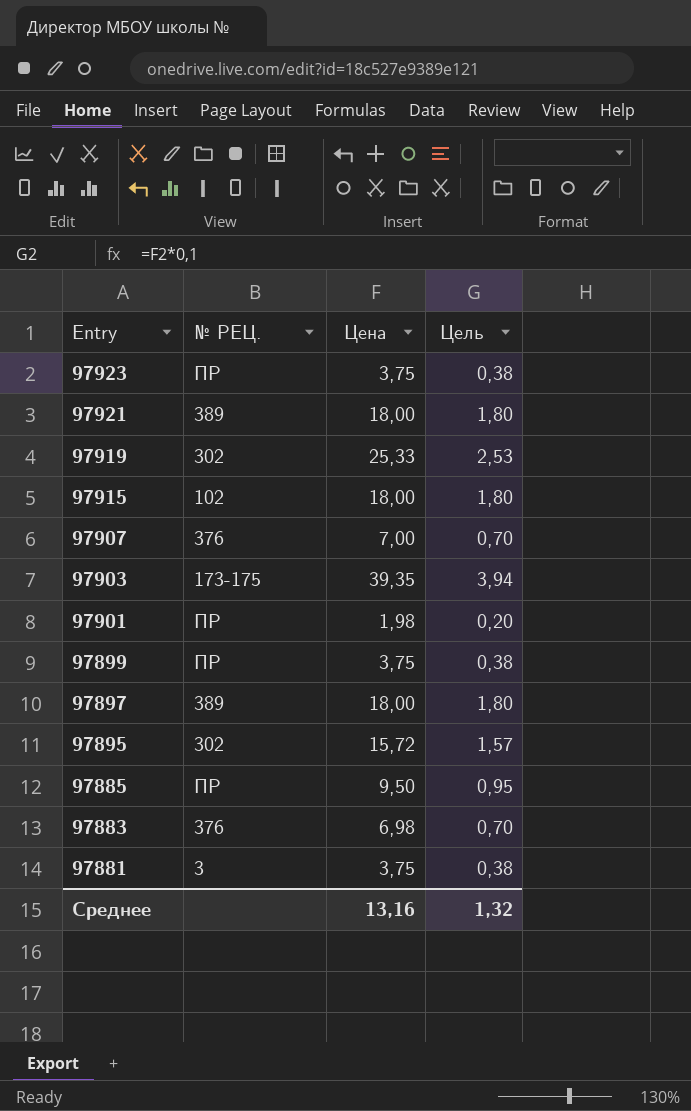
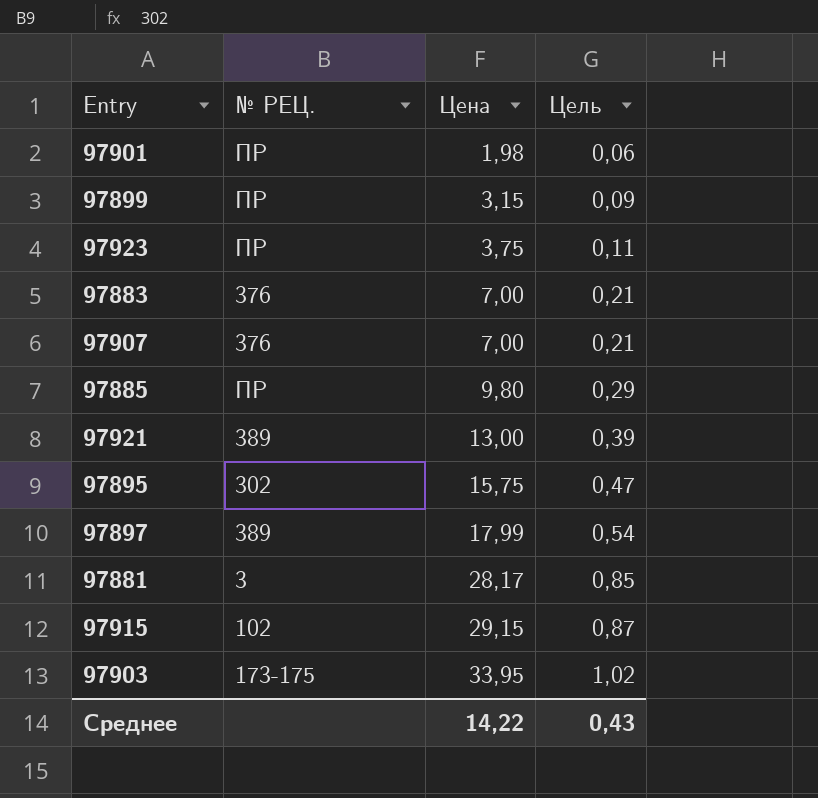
row order: Entry descending -> Цена ascending
column Цель | formula: [Цена] * 0,1 -> [Цена] * 0,03
row 97919: 302 | 25,33 | 2,53 -> none
97899 | Цена: 3,75 -> 3,15
97883 | Цена: 6,98 -> 7,00
97885 | Цена: 9,50 -> 9,80
97921 | Цена: 18,00 -> 13,00
97895 | Цена: 15,72 -> 15,75
97897 | Цена: 18,00 -> 17,99
97881 | Цена: 3,75 -> 28,17
97915 | Цена: 18,00 -> 29,15
97903 | Цена: 39,35 -> 33,95
Среднее | Цена: 13,16 -> 14,22
Среднее | Цель: 1,32 -> 0,43

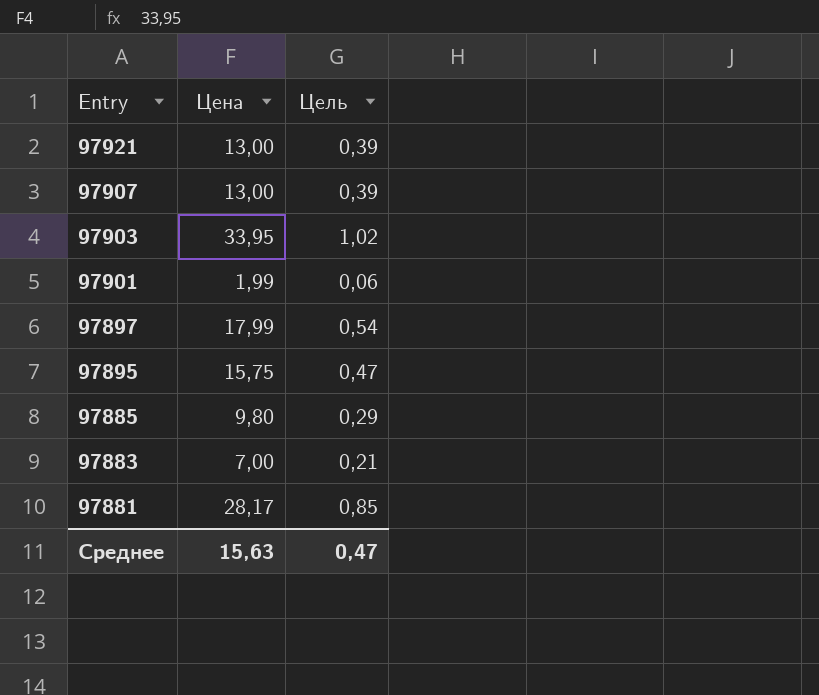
row order: Цена ascending -> Entry descending
column № РЕЦ. | position: 2 -> none
row 97899: ПР | 3,15 | 0,09 -> none
row 97923: ПР | 3,75 | 0,11 -> none
row 97915: 102 | 29,15 | 0,87 -> none
97907 | Цена: 7,00 -> 13,00
97907 | Цель: 0,21 -> 0,39
97901 | Цена: 1,98 -> 1,99
Среднее | Цена: 14,22 -> 15,63
Среднее | Цель: 0,43 -> 0,47

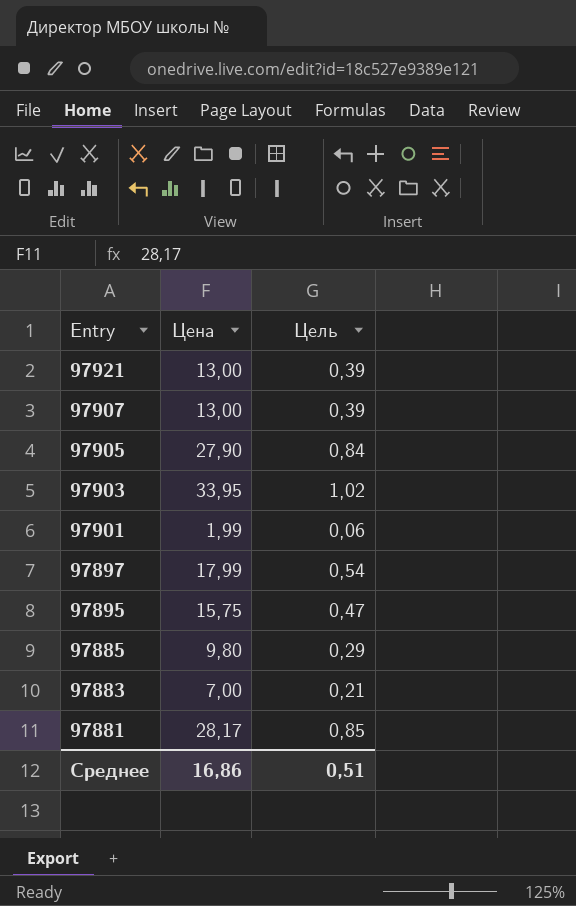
row 97905: none -> 27,90 | 0,84
Среднее | Цена: 15,63 -> 16,86
Среднее | Цель: 0,47 -> 0,51

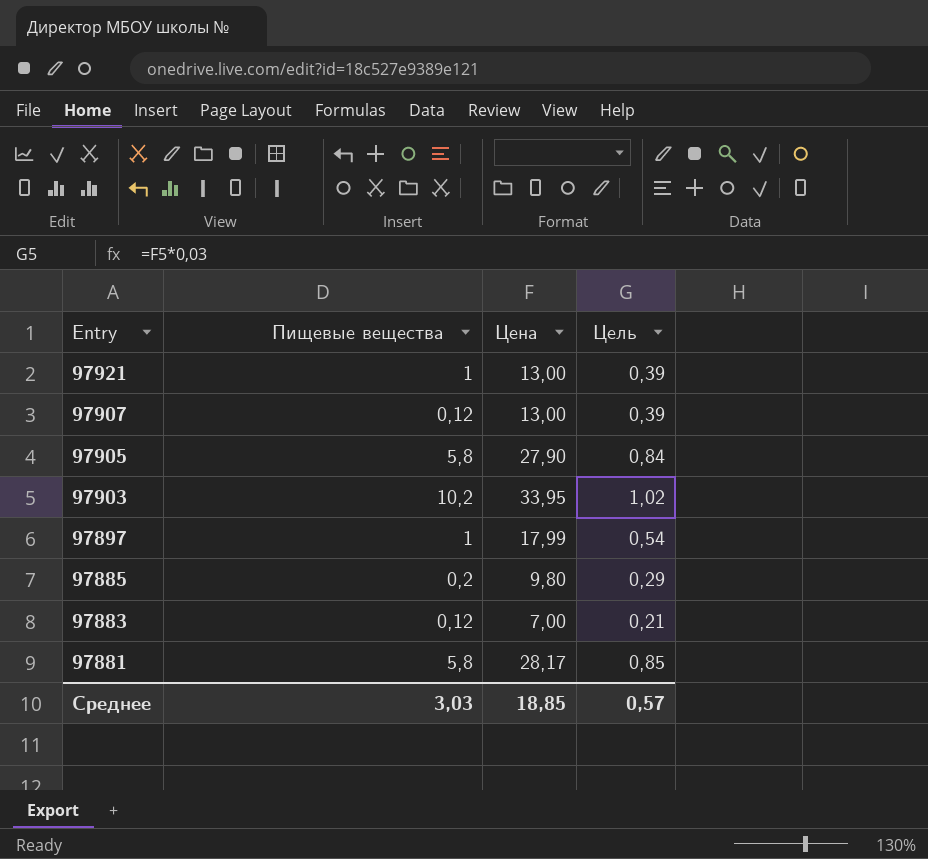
column Пищевые вещества | position: none -> 2
row 97901: 1,99 | 0,06 -> none
row 97895: 15,75 | 0,47 -> none
Среднее | Цена: 16,86 -> 18,85
Среднее | Цель: 0,51 -> 0,57

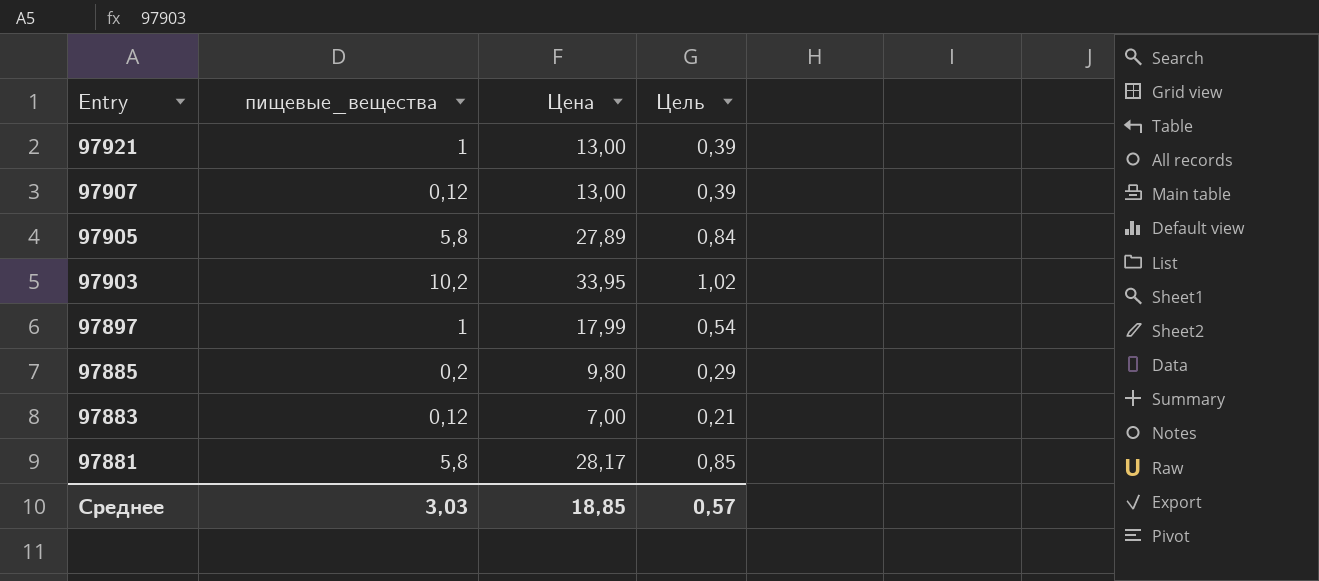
column name: Пищевые вещества -> пищевые_вещества
97905 | Цена: 27,90 -> 27,89

